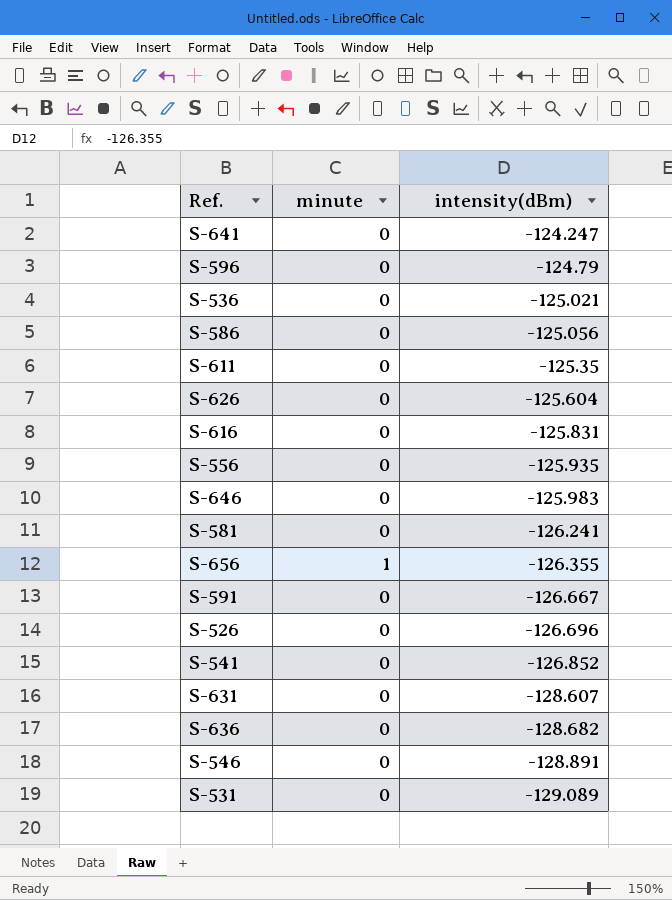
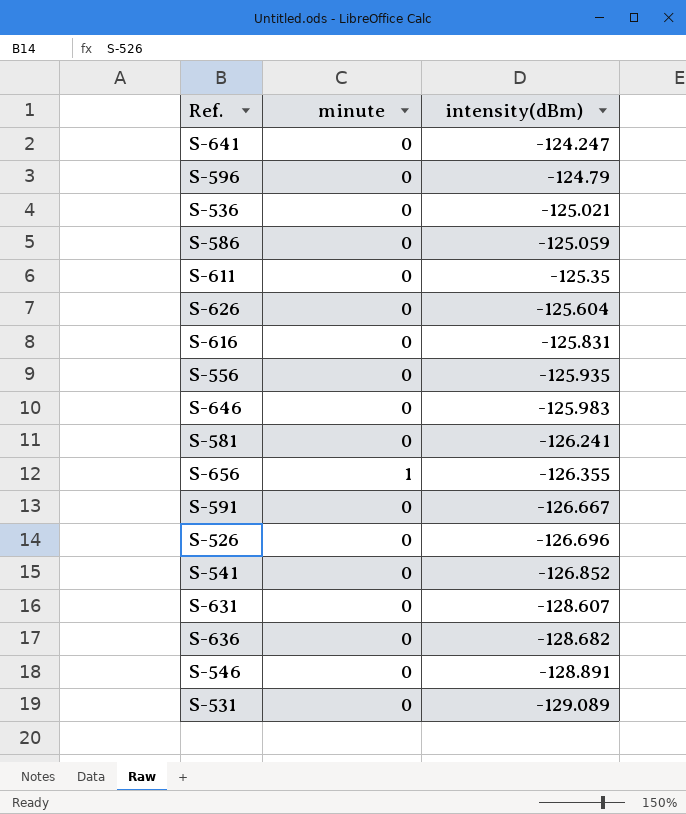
S-586 | intensity(dBm): -125.056 -> -125.059

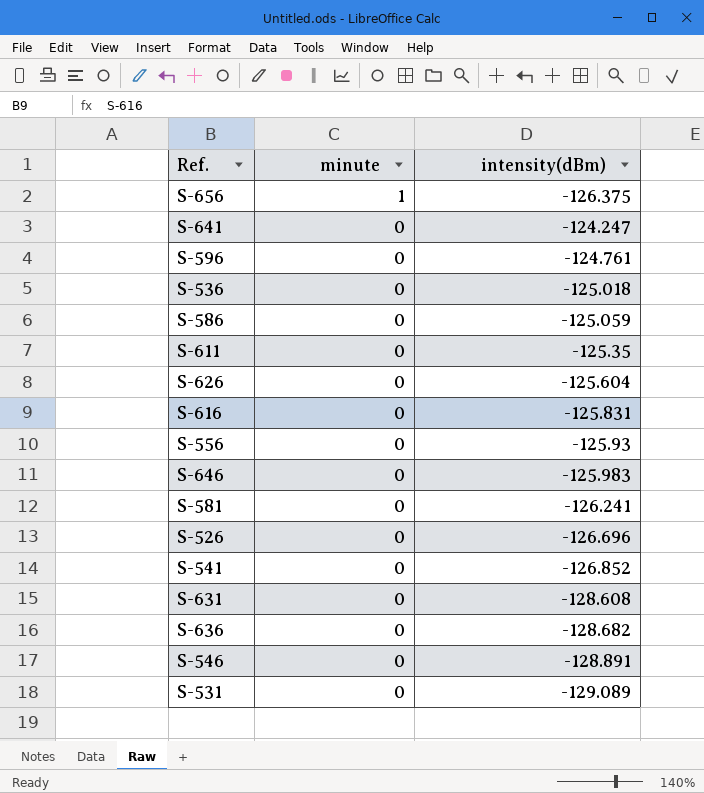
row order: intensity(dBm) descending -> minute descending
row S-591: 0 | -126.667 -> none
S-656 | intensity(dBm): -126.355 -> -126.375
S-596 | intensity(dBm): -124.79 -> -124.761
S-536 | intensity(dBm): -125.021 -> -125.018
S-556 | intensity(dBm): -125.935 -> -125.93
S-631 | intensity(dBm): -128.607 -> -128.608

